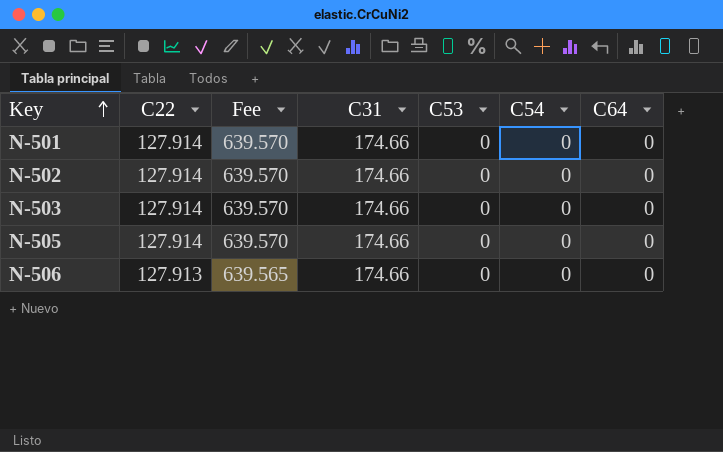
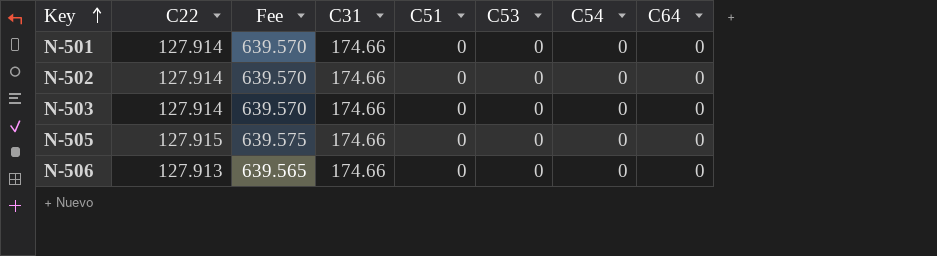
column C51 | position: none -> 5
N-505 | C22: 127.914 -> 127.915
N-505 | Fee: 639.570 -> 639.575

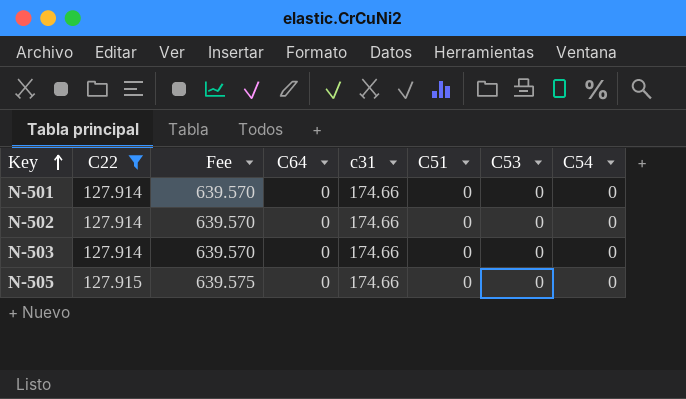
filter: none -> C22 != 127.913
column C64 | position: 8 -> 4
column name: C31 -> c31

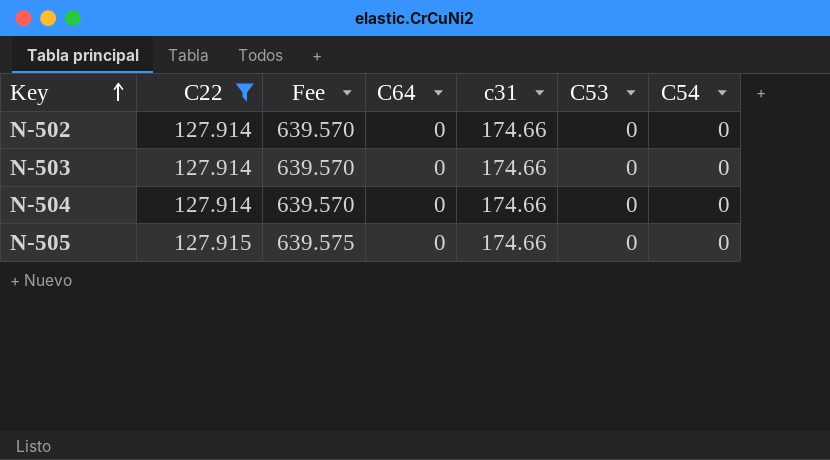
column C51 | position: 6 -> none
row N-501: 127.914 | 639.570 | 0 | 174.66 | 0 | 0 | 0 -> none
row N-504: none -> 127.914 | 639.570 | 0 | 174.66 | 0 | 0

